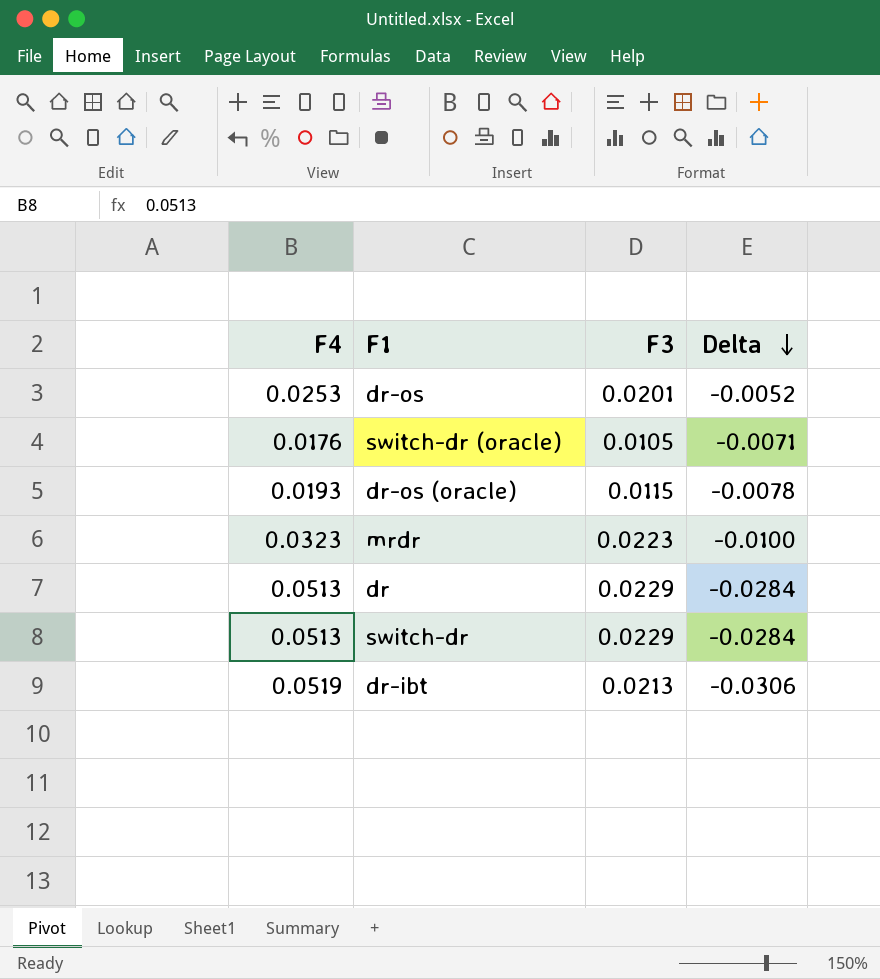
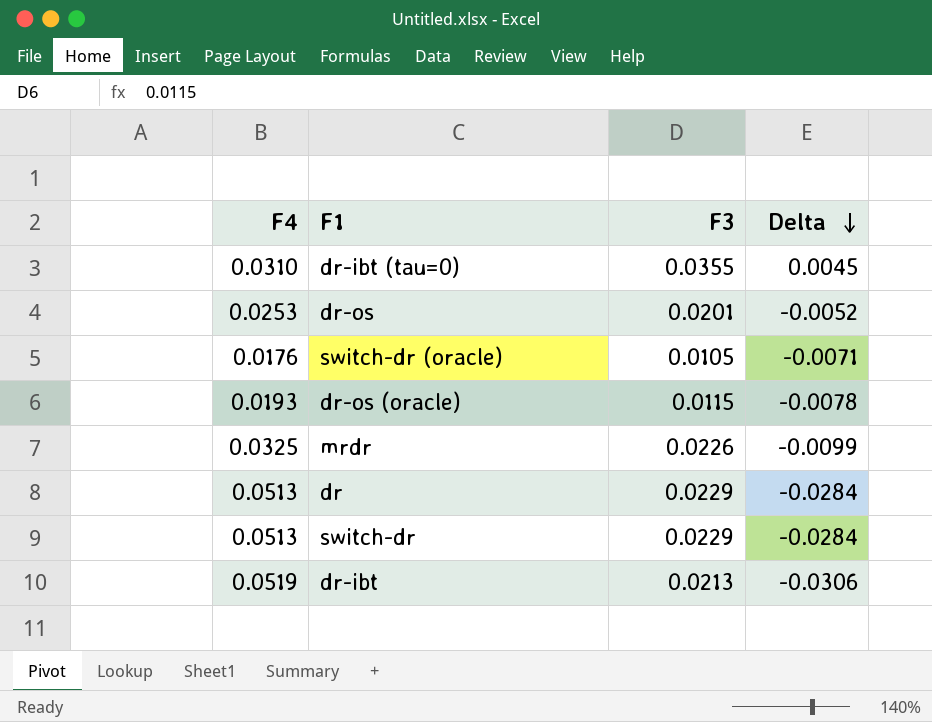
row dr-ibt (tau=0): none -> 0.0310 | 0.0355 | 0.0045
mrdr | F4: 0.0323 -> 0.0325
mrdr | F3: 0.0223 -> 0.0226
mrdr | Delta: -0.0100 -> -0.0099

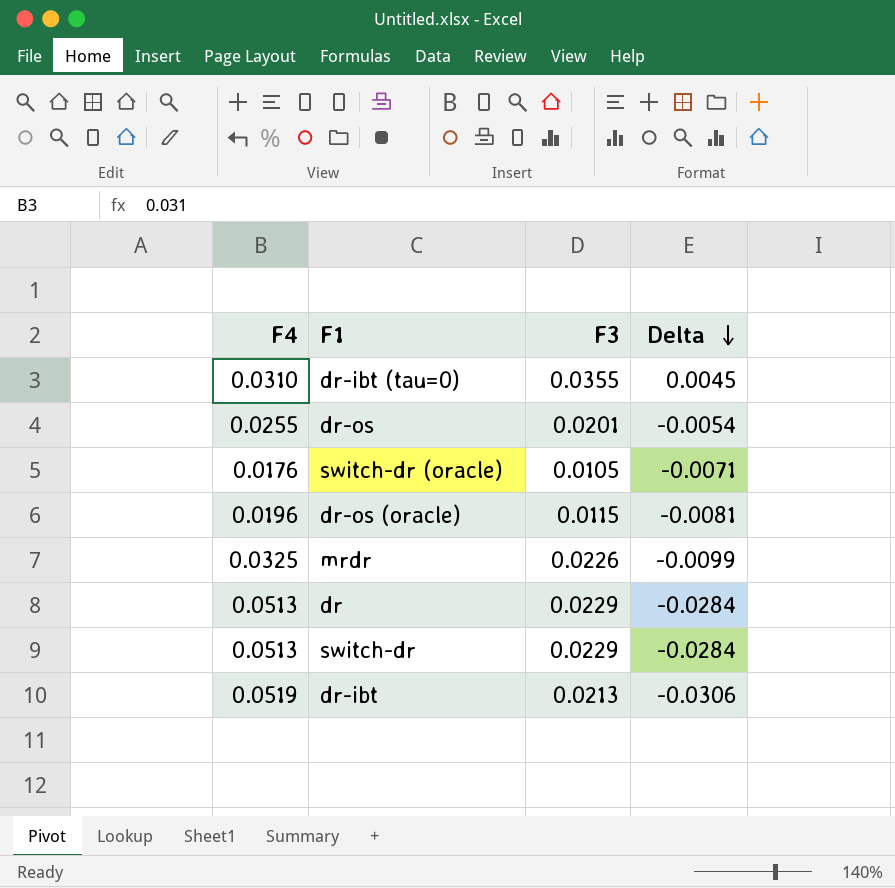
dr-os | F4: 0.0253 -> 0.0255
dr-os | Delta: -0.0052 -> -0.0054
dr-os (oracle) | F4: 0.0193 -> 0.0196
dr-os (oracle) | Delta: -0.0078 -> -0.0081

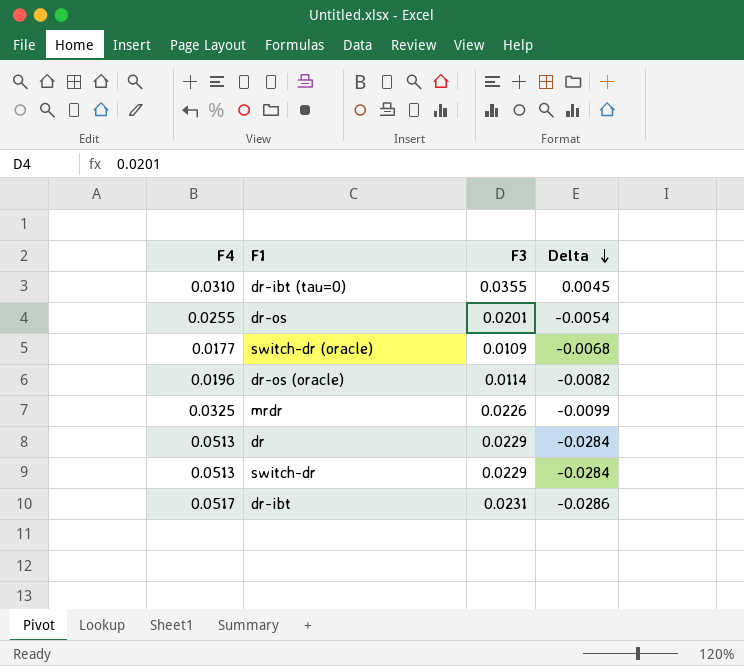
switch-dr (oracle) | F4: 0.0176 -> 0.0177
switch-dr (oracle) | F3: 0.0105 -> 0.0109
switch-dr (oracle) | Delta: -0.0071 -> -0.0068
dr-os (oracle) | F3: 0.0115 -> 0.0114
dr-os (oracle) | Delta: -0.0081 -> -0.0082
dr-ibt | F4: 0.0519 -> 0.0517
dr-ibt | F3: 0.0213 -> 0.0231
dr-ibt | Delta: -0.0306 -> -0.0286

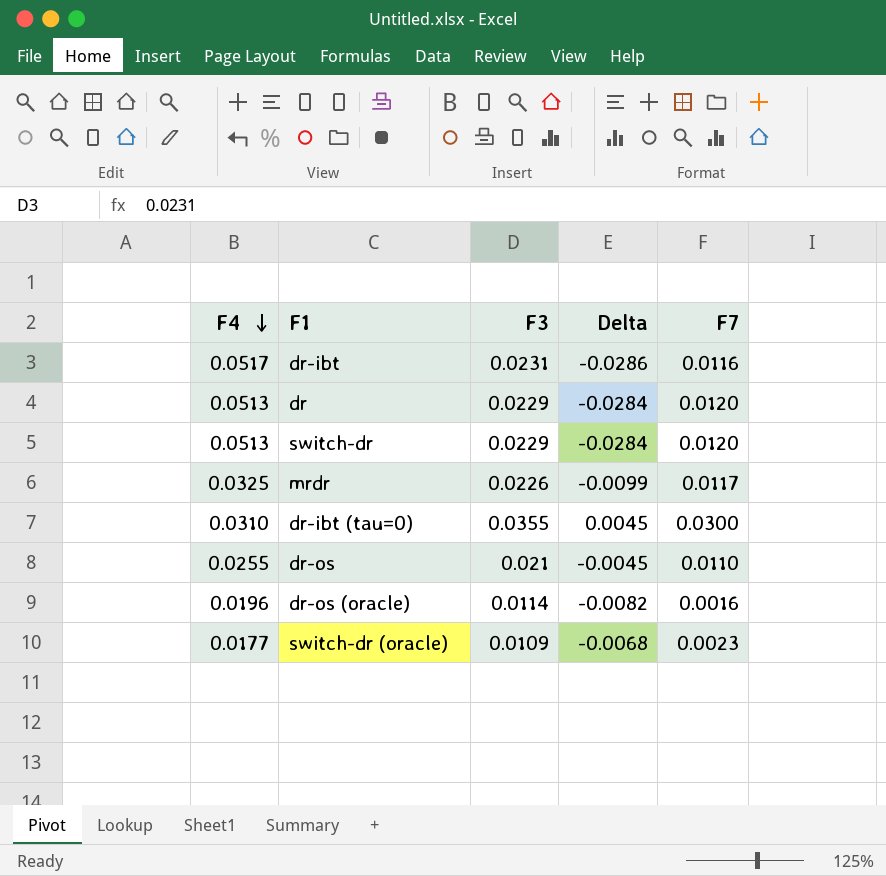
row order: Delta descending -> F4 descending
column F7 | position: none -> 5
dr-os | F3: 0.0201 -> 0.021
dr-os | Delta: -0.0054 -> -0.0045

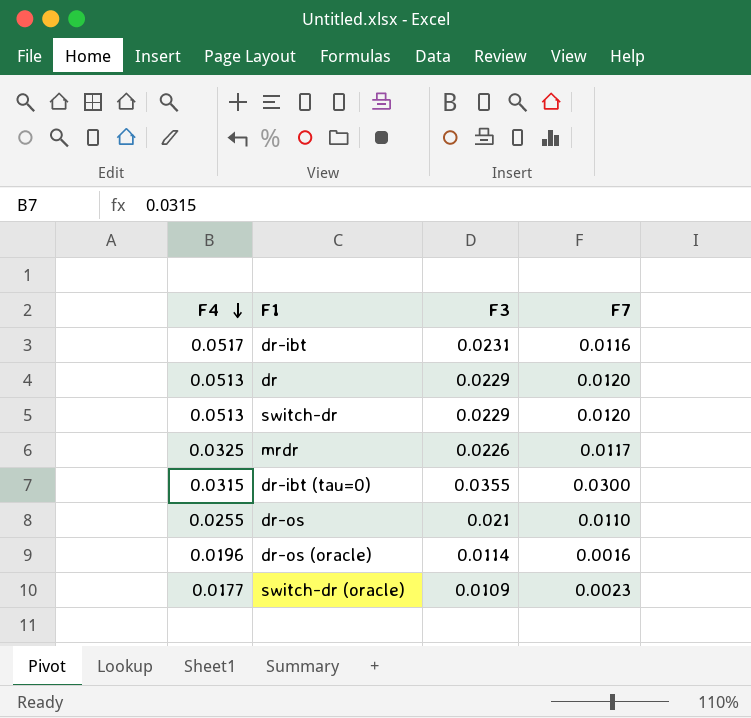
column Delta | formula: [F3] - [F4] -> none
dr-ibt (tau=0) | F4: 0.0310 -> 0.0315

